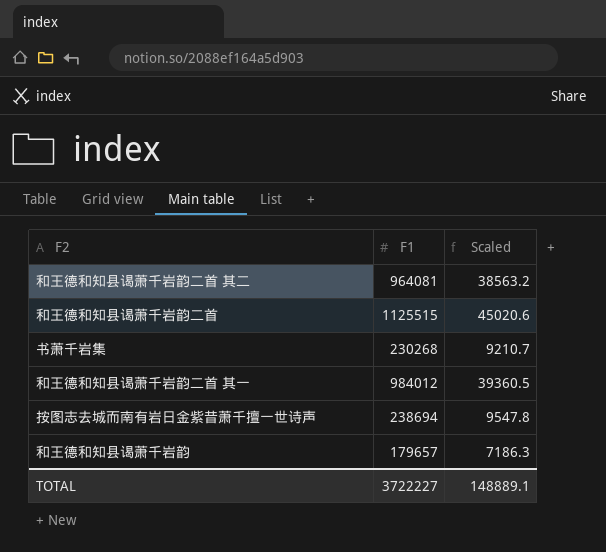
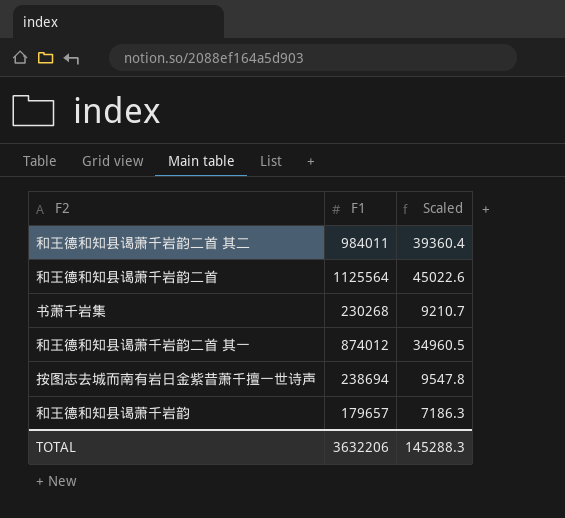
和王德和知县谒萧千岩韵二首 其二 | F1: 964081 -> 984011
和王德和知县谒萧千岩韵二首 其二 | Scaled: 38563.2 -> 39360.4
和王德和知县谒萧千岩韵二首 | F1: 1125515 -> 1125564
和王德和知县谒萧千岩韵二首 | Scaled: 45020.6 -> 45022.6
和王德和知县谒萧千岩韵二首 其一 | F1: 984012 -> 874012
和王德和知县谒萧千岩韵二首 其一 | Scaled: 39360.5 -> 34960.5
TOTAL | F1: 3722227 -> 3632206
TOTAL | Scaled: 148889.1 -> 145288.3

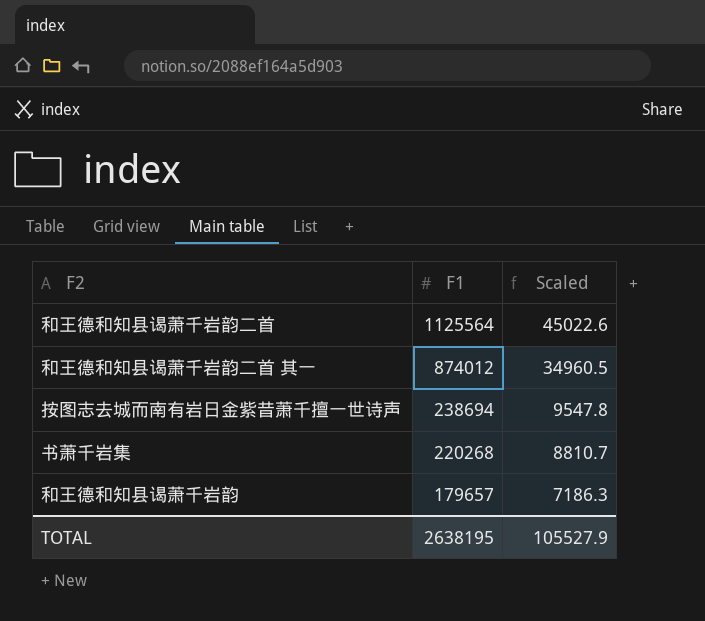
row order: none -> F1 descending
row 和王德和知县谒萧千岩韵二首 其二: 984011 | 39360.4 -> none
书萧千岩集 | F1: 230268 -> 220268
书萧千岩集 | Scaled: 9210.7 -> 8810.7
TOTAL | F1: 3632206 -> 2638195
TOTAL | Scaled: 145288.3 -> 105527.9

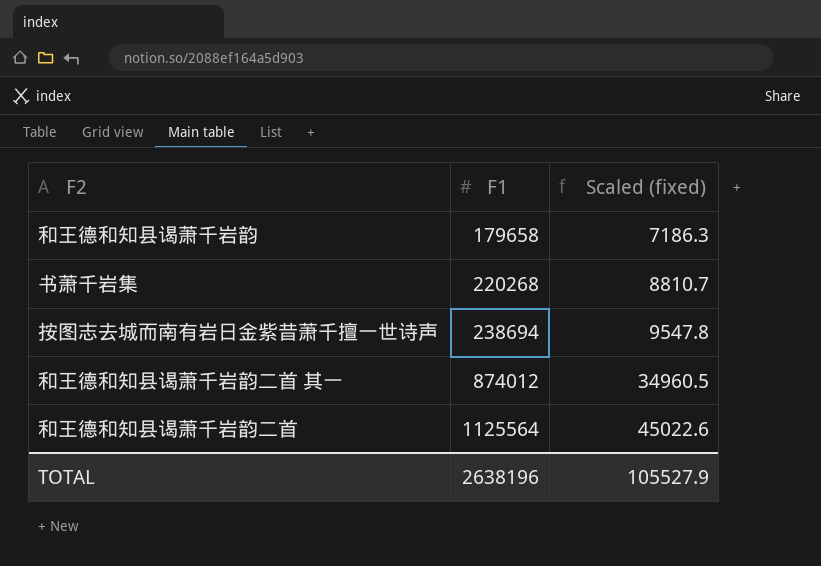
row order: F1 descending -> F1 ascending
column name: Scaled -> Scaled (fixed)
和王德和知县谒萧千岩韵 | F1: 179657 -> 179658
TOTAL | F1: 2638195 -> 2638196

